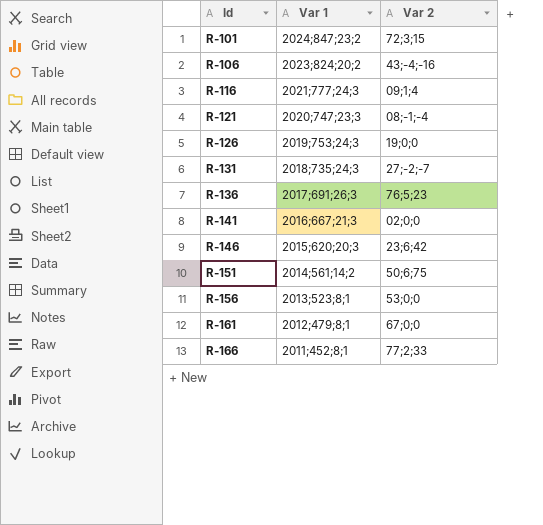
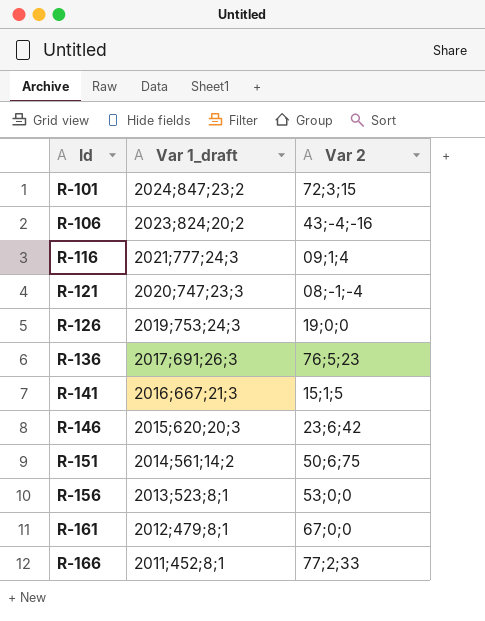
column name: Var 1 -> Var 1_draft
row R-131: 2018;735;24;3 | 27;-2;-7 -> none
R-141 | Var 2: 02;0;0 -> 15;1;5

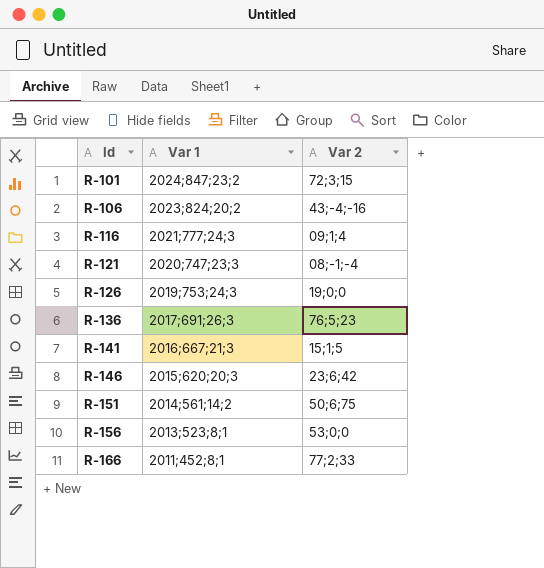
column name: Var 1_draft -> Var 1
row R-161: 2012;479;8;1 | 67;0;0 -> none

